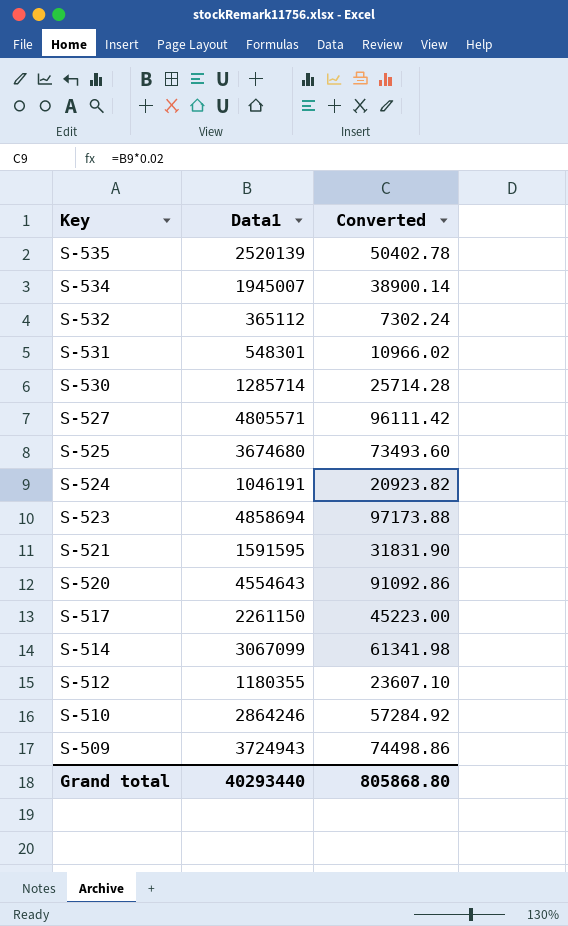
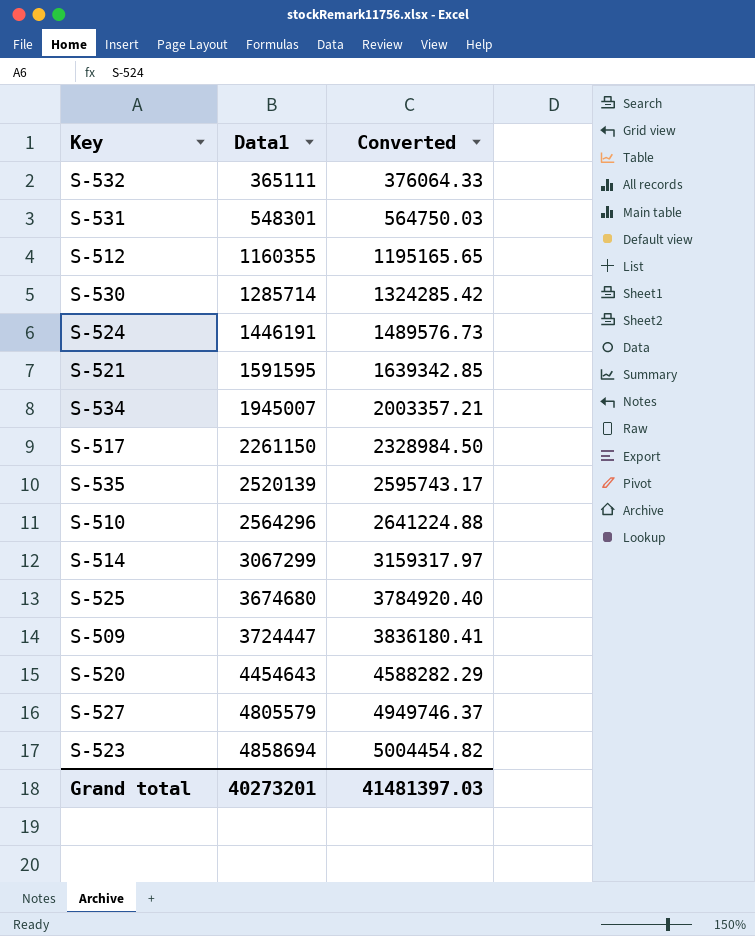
row order: Key descending -> Data1 ascending
column Converted | formula: [Data1] * 0.02 -> [Data1] * 1.03
S-532 | Data1: 365112 -> 365111
S-512 | Data1: 1180355 -> 1160355
S-524 | Data1: 1046191 -> 1446191
S-510 | Data1: 2864246 -> 2564296
S-514 | Data1: 3067099 -> 3067299
S-509 | Data1: 3724943 -> 3724447
S-520 | Data1: 4554643 -> 4454643
S-527 | Data1: 4805571 -> 4805579
Grand total | Data1: 40293440 -> 40273201
Grand total | Converted: 805868.80 -> 41481397.03

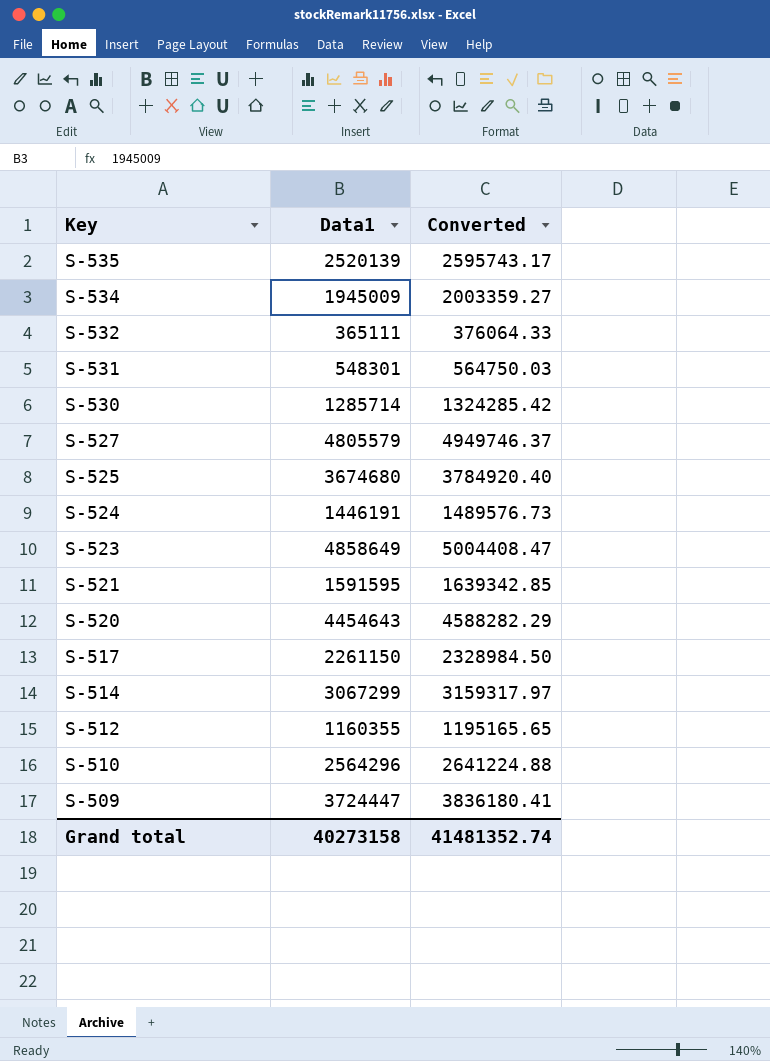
row order: Data1 ascending -> Key descending
S-534 | Data1: 1945007 -> 1945009
S-534 | Converted: 2003357.21 -> 2003359.27
S-523 | Data1: 4858694 -> 4858649
S-523 | Converted: 5004454.82 -> 5004408.47
Grand total | Data1: 40273201 -> 40273158
Grand total | Converted: 41481397.03 -> 41481352.74

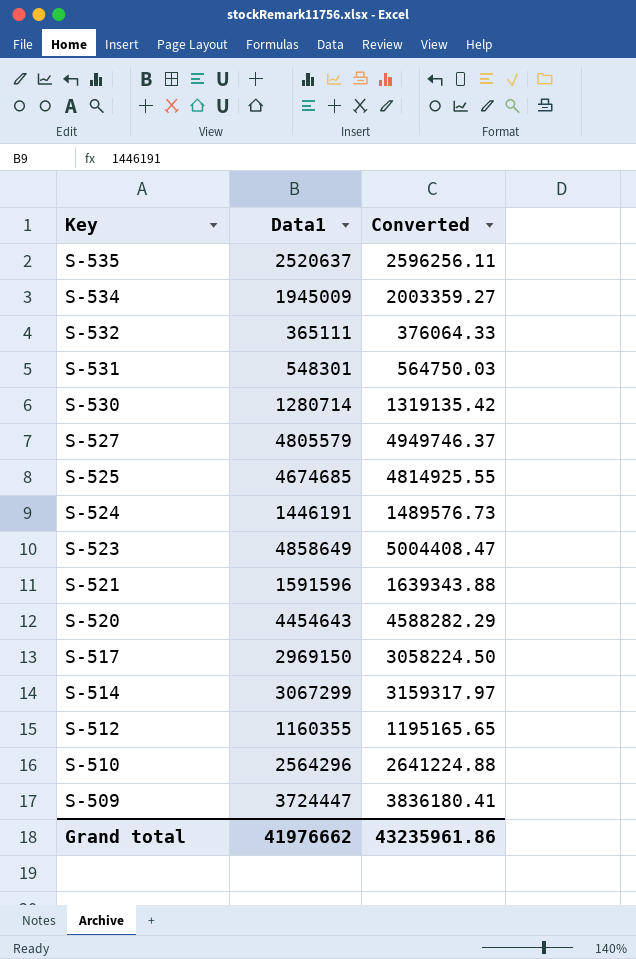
S-535 | Data1: 2520139 -> 2520637
S-535 | Converted: 2595743.17 -> 2596256.11
S-530 | Data1: 1285714 -> 1280714
S-530 | Converted: 1324285.42 -> 1319135.42
S-525 | Data1: 3674680 -> 4674685
S-525 | Converted: 3784920.40 -> 4814925.55
S-521 | Data1: 1591595 -> 1591596
S-521 | Converted: 1639342.85 -> 1639343.88
S-517 | Data1: 2261150 -> 2969150
S-517 | Converted: 2328984.50 -> 3058224.50
Grand total | Data1: 40273158 -> 41976662
Grand total | Converted: 41481352.74 -> 43235961.86

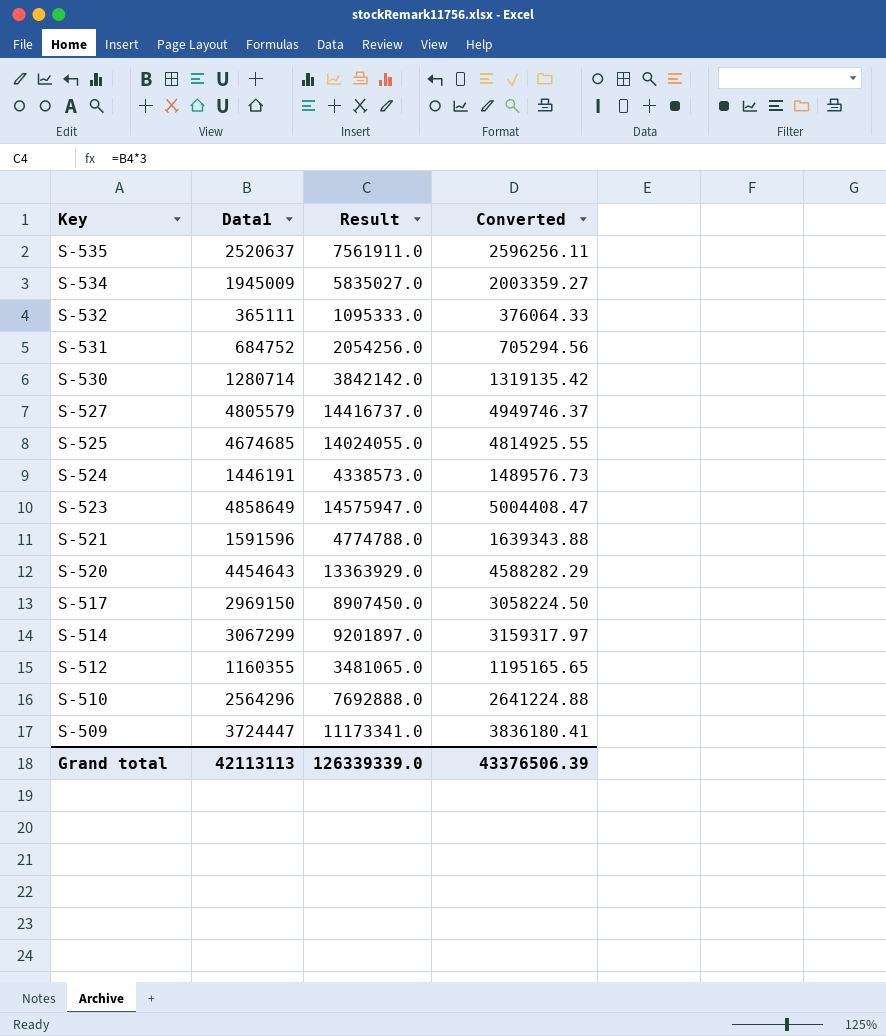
column Result | formula: none -> [Data1] * 3
S-531 | Data1: 548301 -> 684752
S-531 | Converted: 564750.03 -> 705294.56
Grand total | Data1: 41976662 -> 42113113
Grand total | Converted: 43235961.86 -> 43376506.39

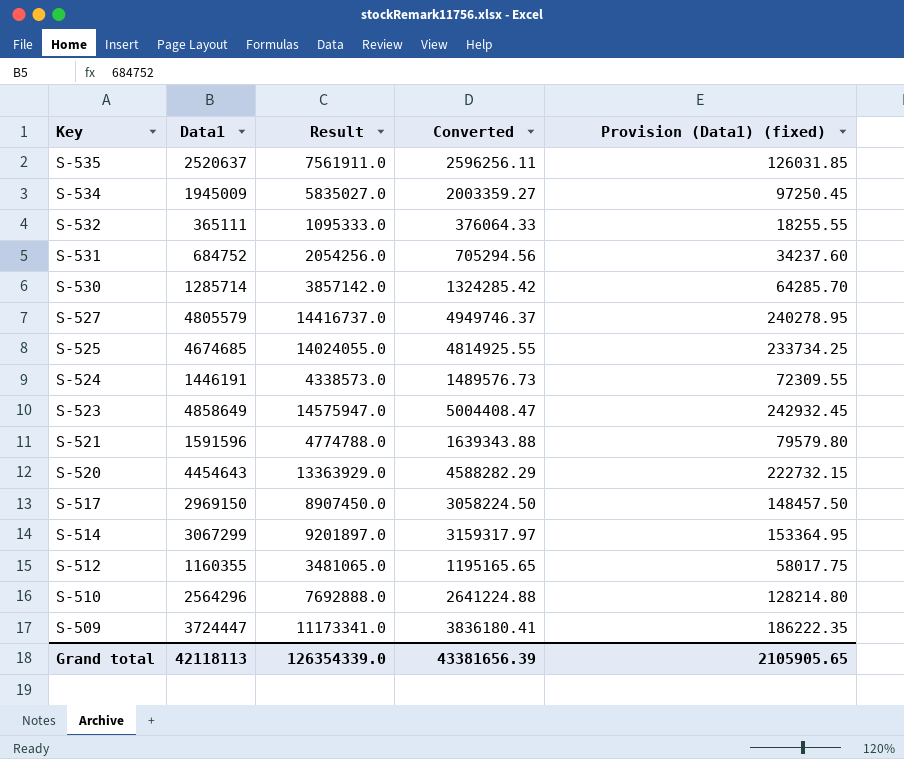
column Provision (Data1) (fixed) | formula: none -> [Data1] * 0.05
S-530 | Data1: 1280714 -> 1285714
S-530 | Result: 3842142.0 -> 3857142.0
S-530 | Converted: 1319135.42 -> 1324285.42
Grand total | Data1: 42113113 -> 42118113
Grand total | Result: 126339339.0 -> 126354339.0
Grand total | Converted: 43376506.39 -> 43381656.39

